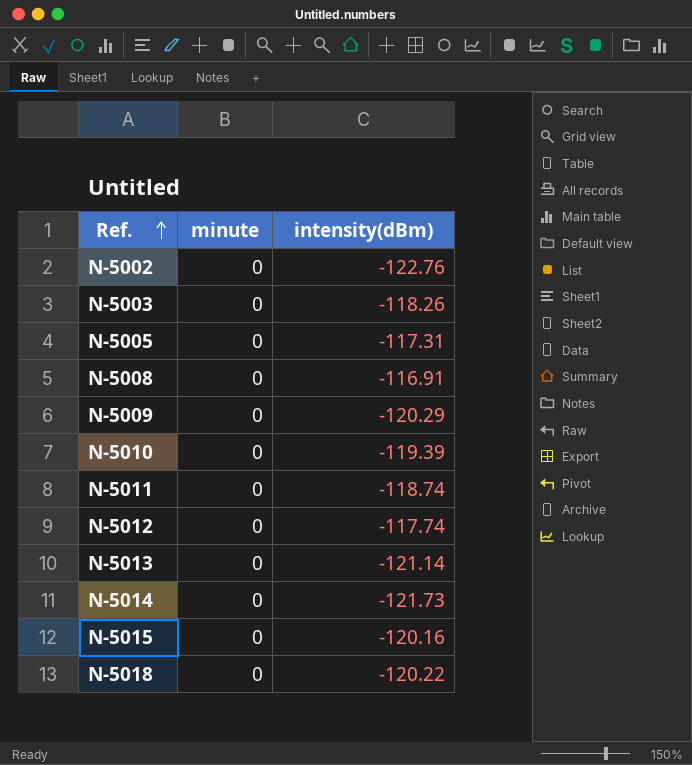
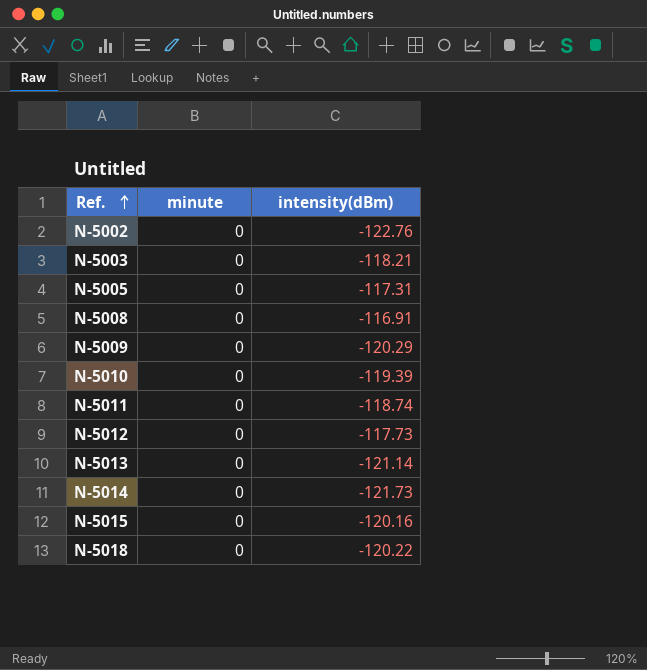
N-5003 | intensity(dBm): -118.26 -> -118.21
N-5012 | intensity(dBm): -117.74 -> -117.73

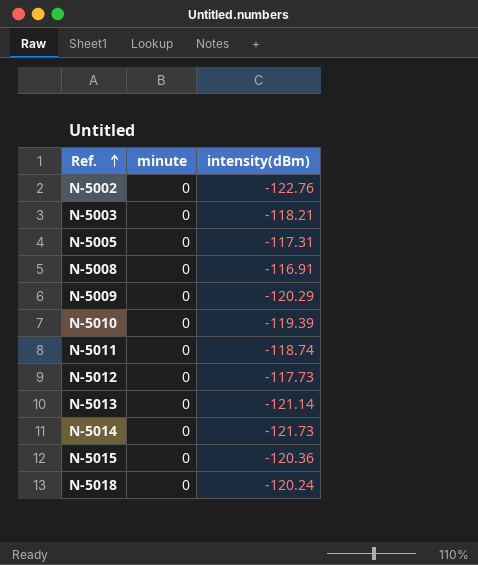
N-5015 | intensity(dBm): -120.16 -> -120.36
N-5018 | intensity(dBm): -120.22 -> -120.24

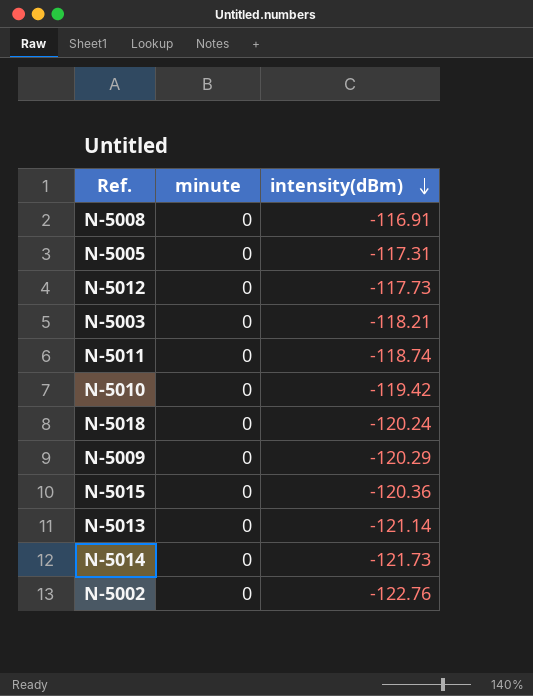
row order: Ref. ascending -> intensity(dBm) descending
N-5010 | intensity(dBm): -119.39 -> -119.42

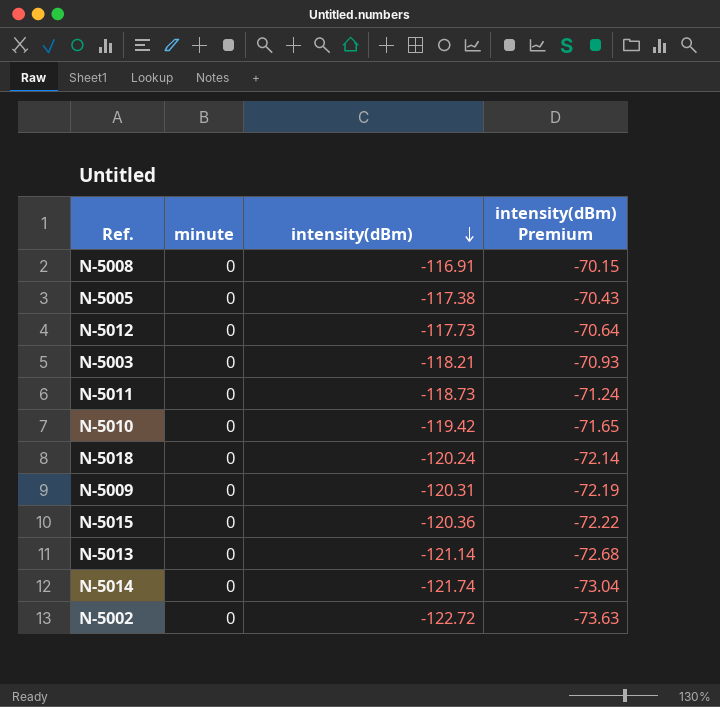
column intensity(dBm) Premium | formula: none -> [intensity(dBm)] * 0.6
N-5005 | intensity(dBm): -117.31 -> -117.38
N-5011 | intensity(dBm): -118.74 -> -118.73
N-5009 | intensity(dBm): -120.29 -> -120.31
N-5014 | intensity(dBm): -121.73 -> -121.74
N-5002 | intensity(dBm): -122.76 -> -122.72

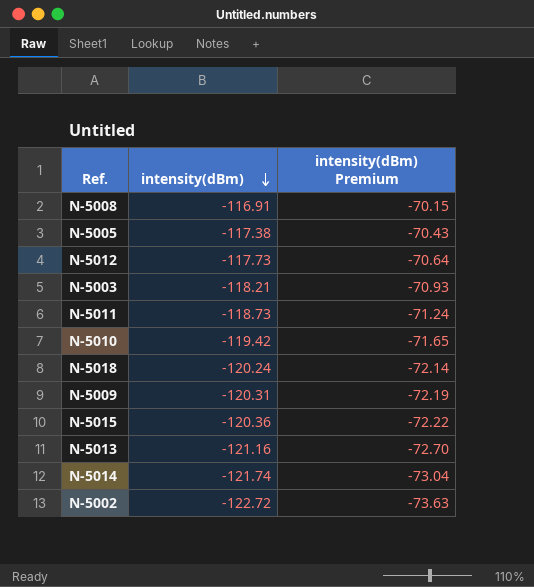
column minute | position: 2 -> none
N-5013 | intensity(dBm): -121.14 -> -121.16
N-5013 | intensity(dBm) Premium: -72.68 -> -72.70

